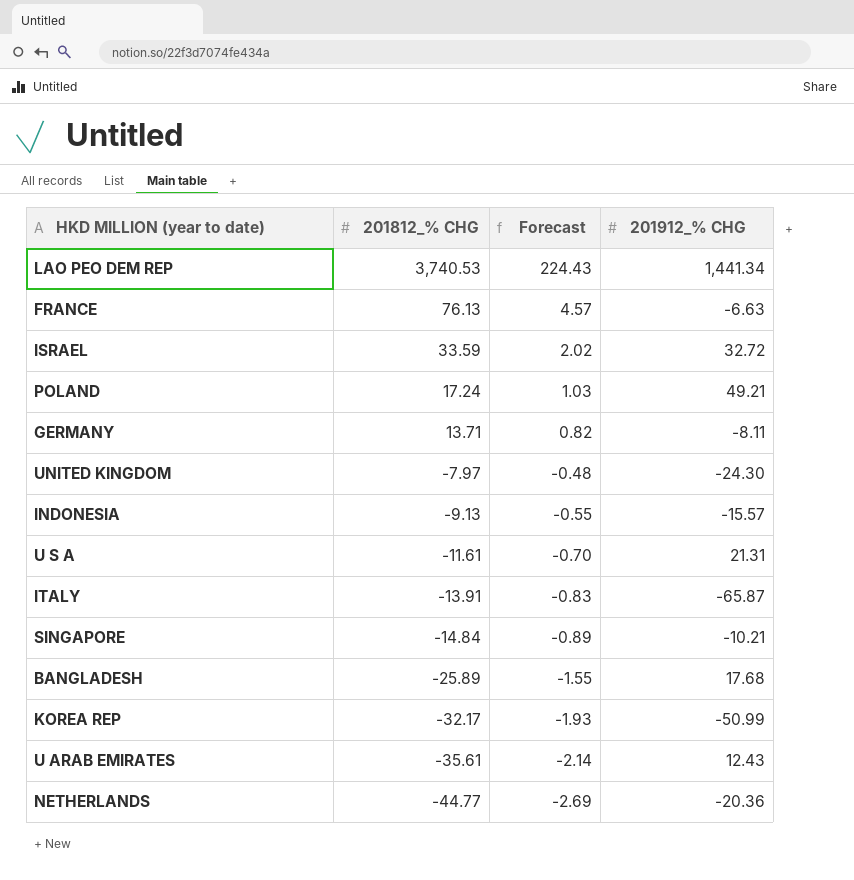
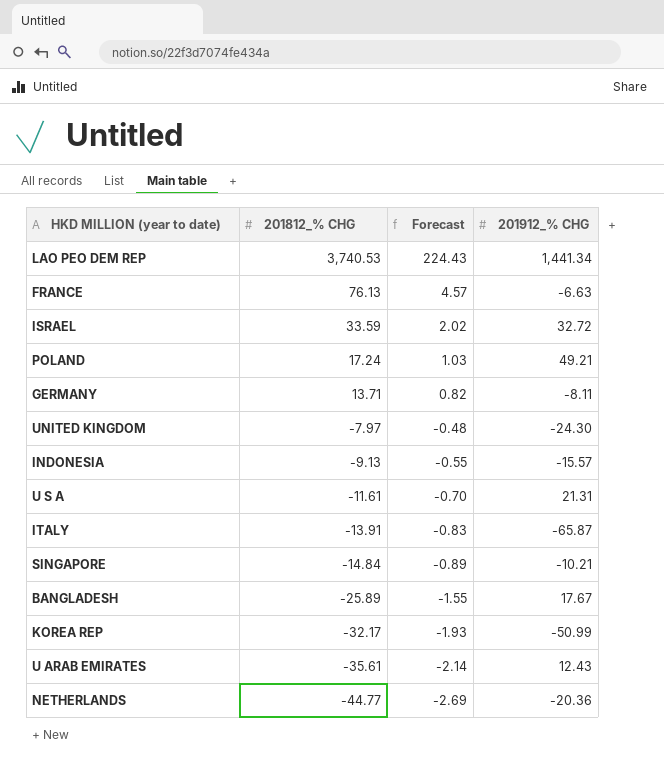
BANGLADESH | 201912_% CHG: 17.68 -> 17.67

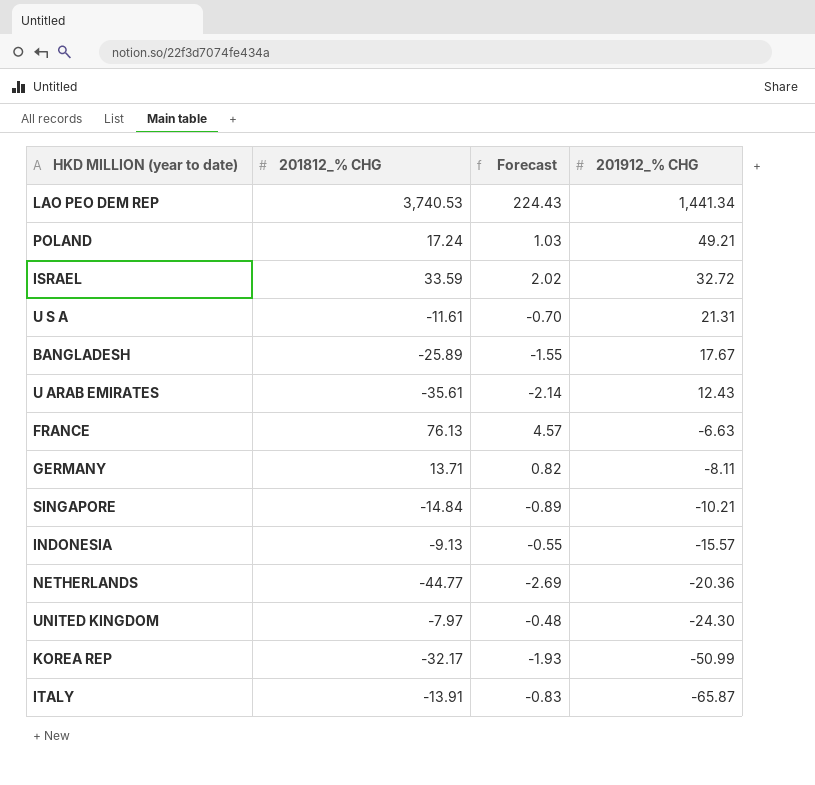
row order: 201812_% CHG descending -> 201912_% CHG descending

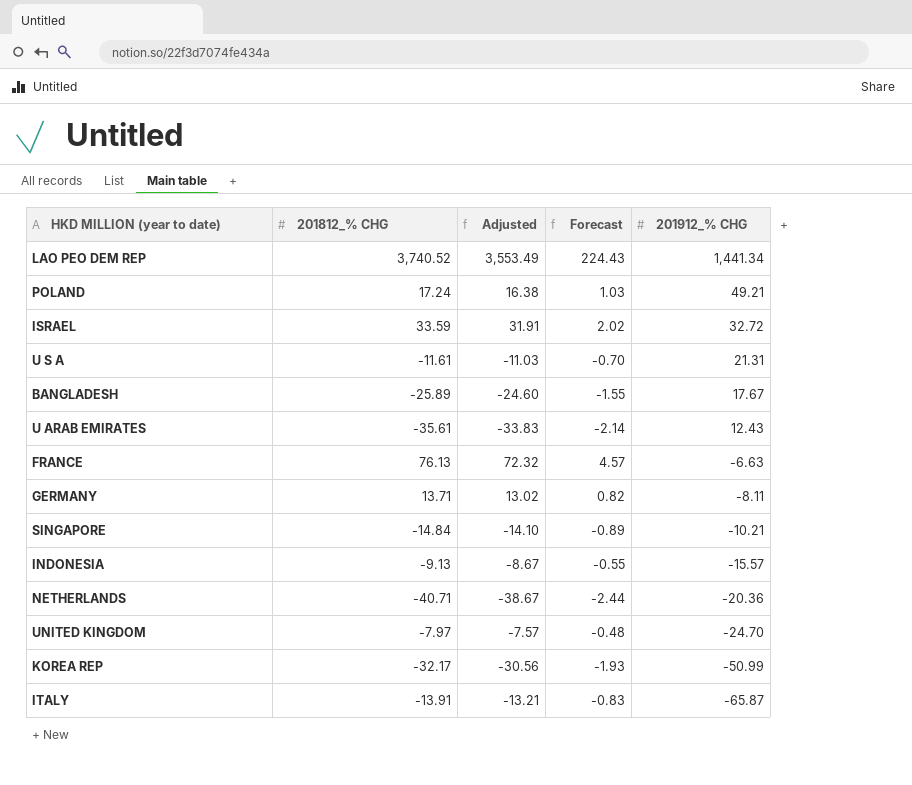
column Adjusted | formula: none -> [201812_% CHG] * 0.95
LAO PEO DEM REP | 201812_% CHG: 3,740.53 -> 3,740.52
NETHERLANDS | 201812_% CHG: -44.77 -> -40.71
NETHERLANDS | Forecast: -2.69 -> -2.44
UNITED KINGDOM | 201912_% CHG: -24.30 -> -24.70

